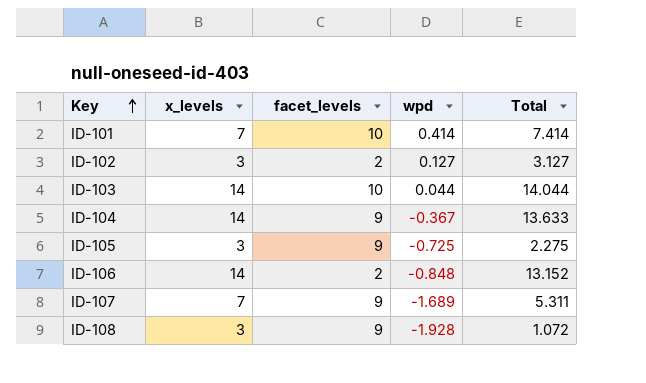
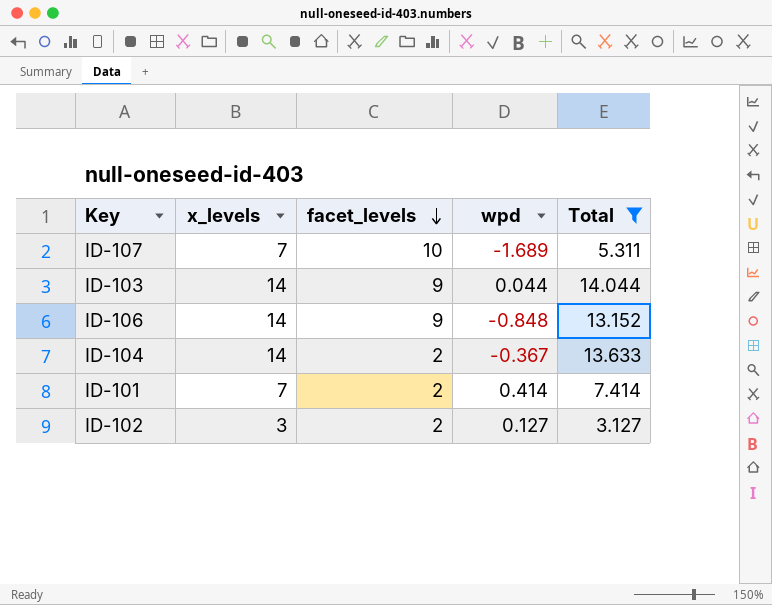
filter: none -> Total >= 3.127
row order: Key ascending -> facet_levels descending
ID-107 | facet_levels: 9 -> 10
ID-103 | facet_levels: 10 -> 9
ID-106 | facet_levels: 2 -> 9
ID-104 | facet_levels: 9 -> 2
ID-101 | facet_levels: 10 -> 2

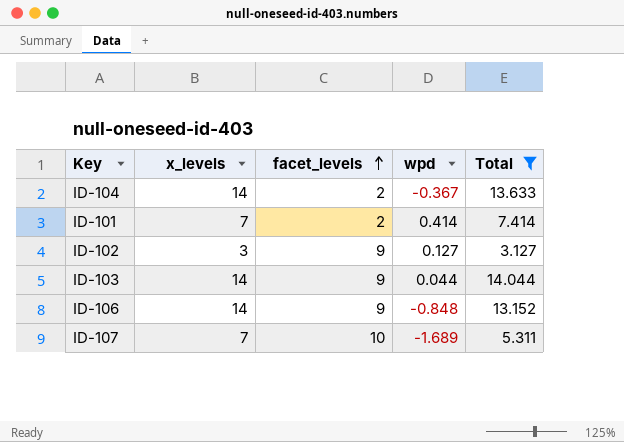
row order: facet_levels descending -> facet_levels ascending
ID-102 | facet_levels: 2 -> 9

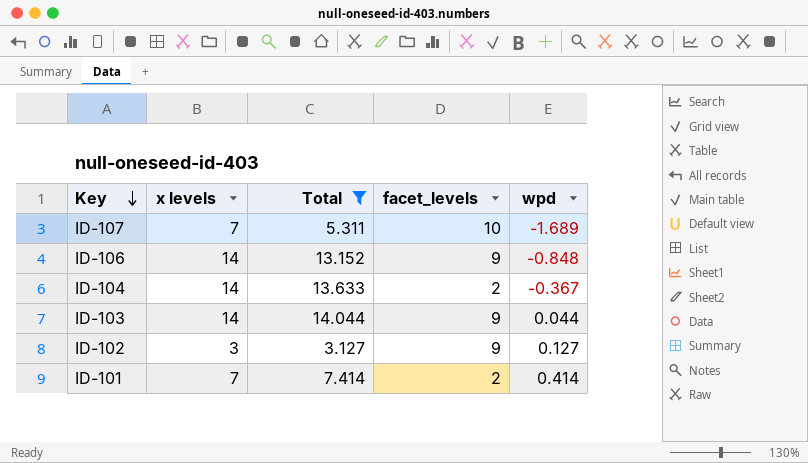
row order: facet_levels ascending -> Key descending
column name: x_levels -> x levels
column Total | position: 5 -> 3

